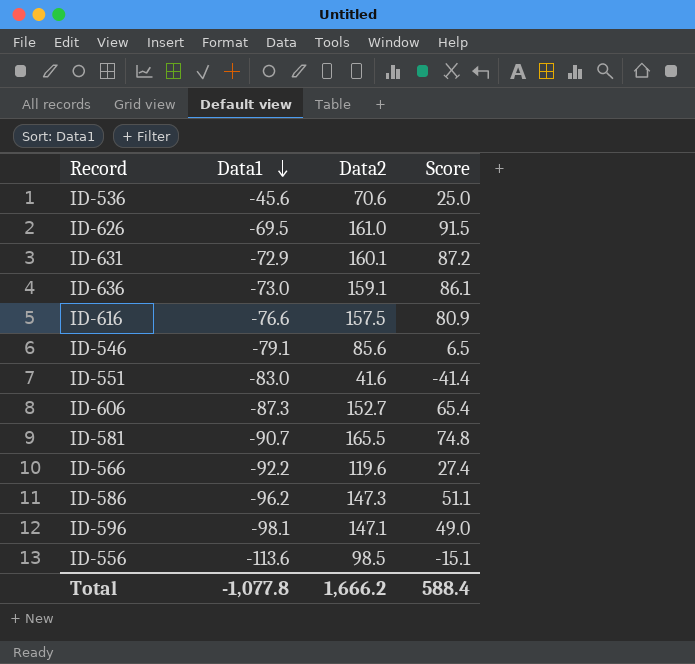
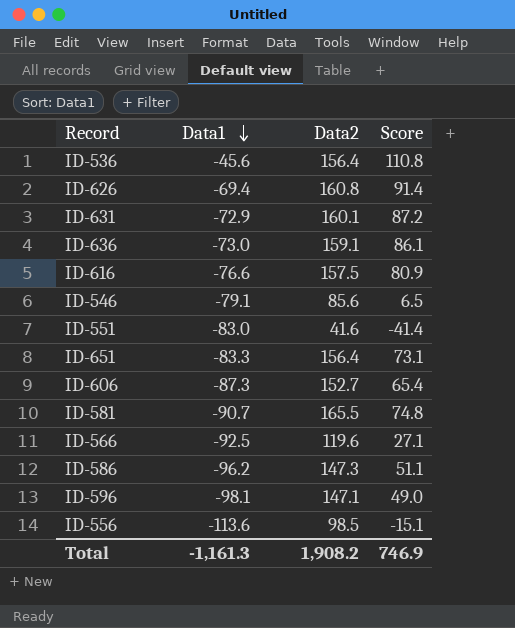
ID-536 | Data2: 70.6 -> 156.4
ID-536 | Score: 25.0 -> 110.8
ID-626 | Data1: -69.5 -> -69.4
ID-626 | Data2: 161.0 -> 160.8
ID-626 | Score: 91.5 -> 91.4
row ID-651: none -> -83.3 | 156.4 | 73.1
ID-566 | Data1: -92.2 -> -92.5
ID-566 | Score: 27.4 -> 27.1
Total | Data1: -1,077.8 -> -1,161.3
Total | Data2: 1,666.2 -> 1,908.2
Total | Score: 588.4 -> 746.9

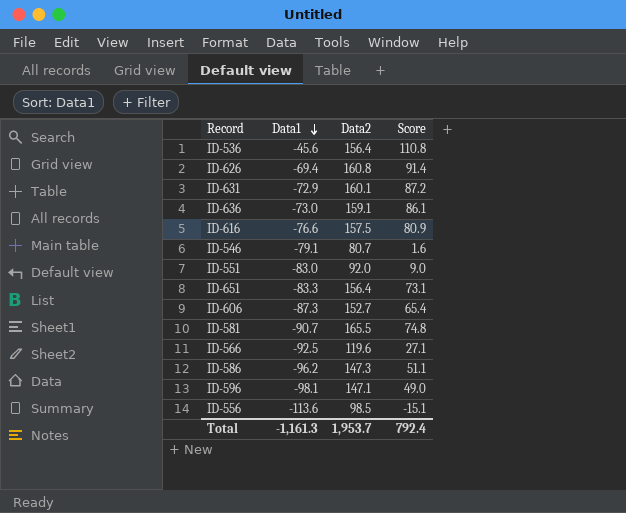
ID-546 | Data2: 85.6 -> 80.7
ID-546 | Score: 6.5 -> 1.6
ID-551 | Data2: 41.6 -> 92.0
ID-551 | Score: -41.4 -> 9.0
Total | Data2: 1,908.2 -> 1,953.7
Total | Score: 746.9 -> 792.4

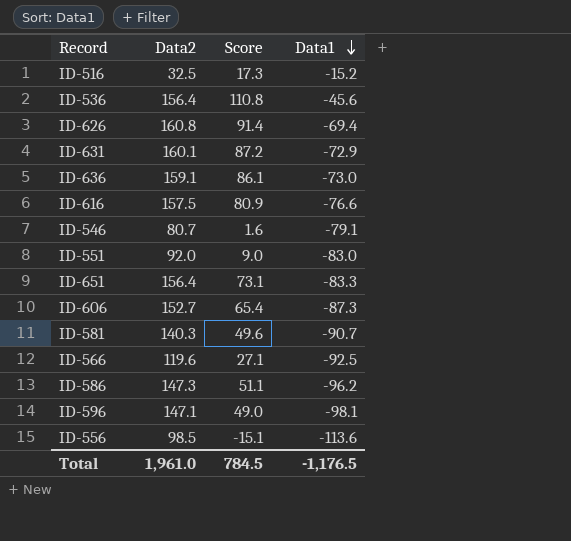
column Data1 | position: 2 -> 4
row ID-516: none -> 32.5 | 17.3 | -15.2
ID-581 | Data2: 165.5 -> 140.3
ID-581 | Score: 74.8 -> 49.6
Total | Data2: 1,953.7 -> 1,961.0
Total | Score: 792.4 -> 784.5
Total | Data1: -1,161.3 -> -1,176.5

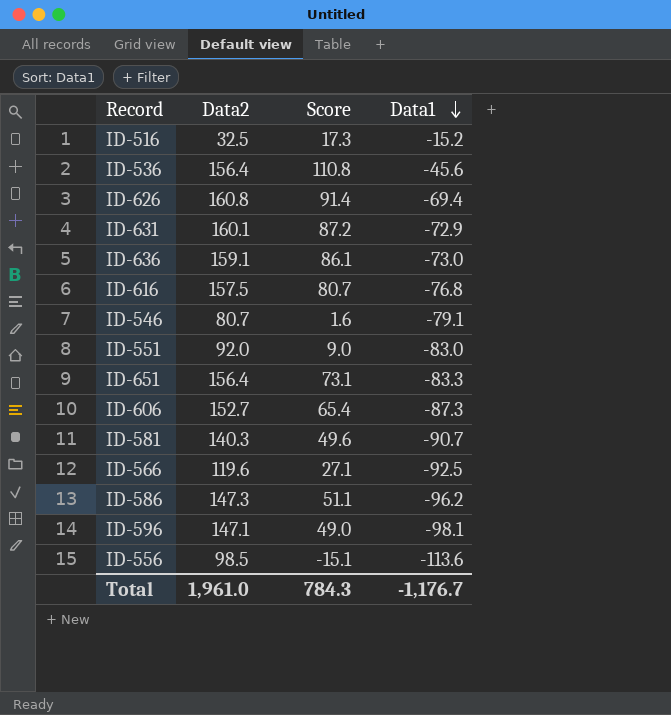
ID-616 | Score: 80.9 -> 80.7
ID-616 | Data1: -76.6 -> -76.8
Total | Score: 784.5 -> 784.3
Total | Data1: -1,176.5 -> -1,176.7

